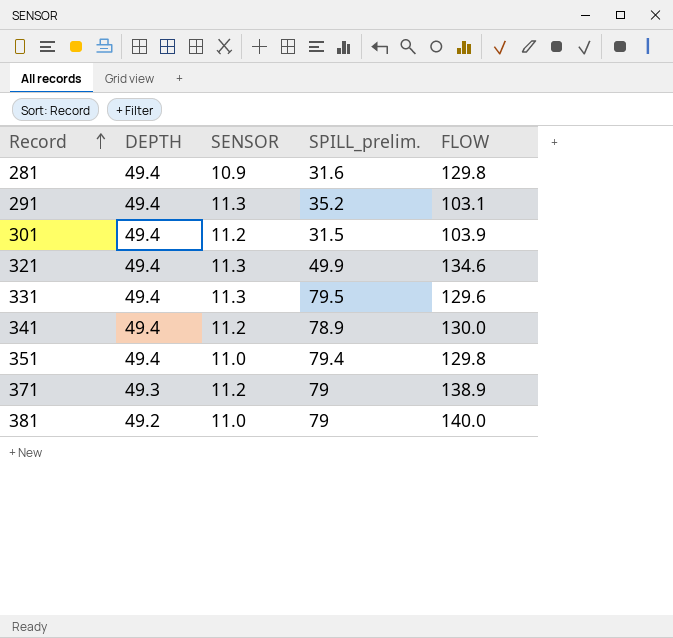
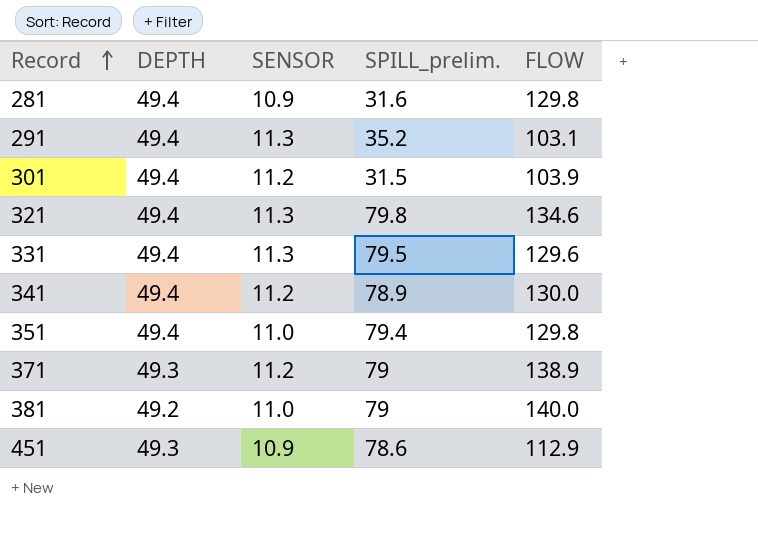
321 | SPILL_prelim.: 49.9 -> 79.8
row 451: none -> 49.3 | 10.9 | 78.6 | 112.9

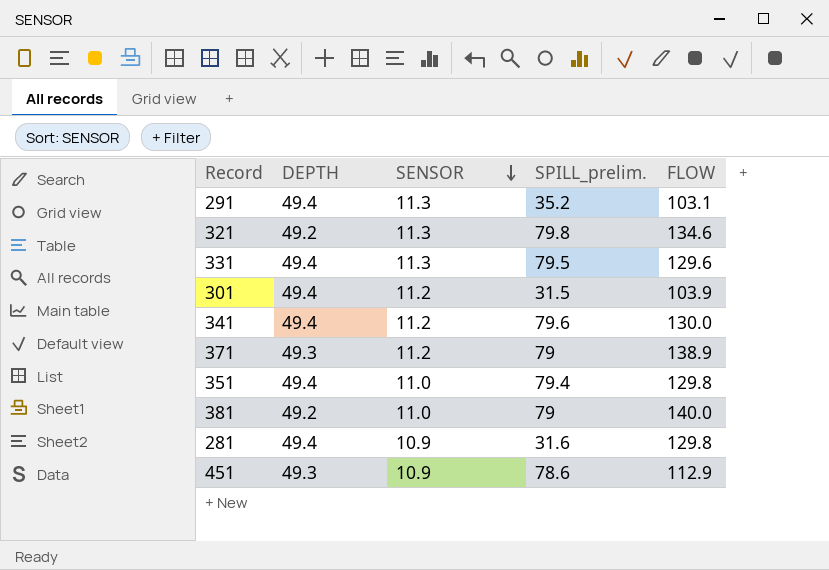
row order: Record ascending -> SENSOR descending
321 | DEPTH: 49.4 -> 49.2
341 | SPILL_prelim.: 78.9 -> 79.6

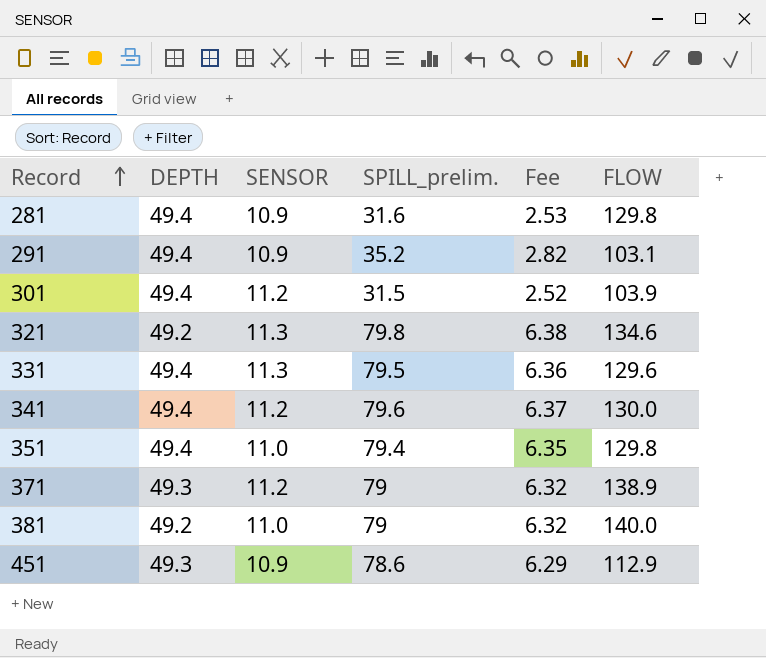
row order: SENSOR descending -> Record ascending
column Fee | formula: none -> [SPILL_prelim.] * 0.08
291 | SENSOR: 11.3 -> 10.9

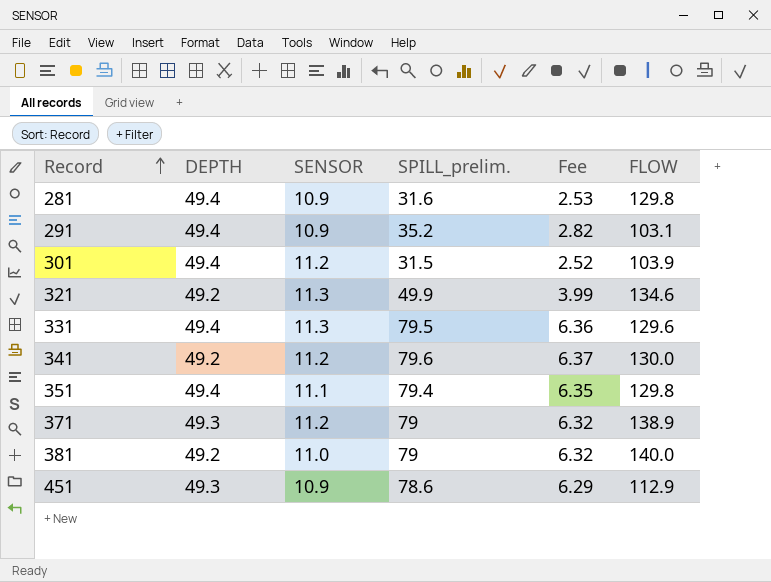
321 | SPILL_prelim.: 79.8 -> 49.9
321 | Fee: 6.38 -> 3.99
341 | DEPTH: 49.4 -> 49.2
351 | SENSOR: 11.0 -> 11.1

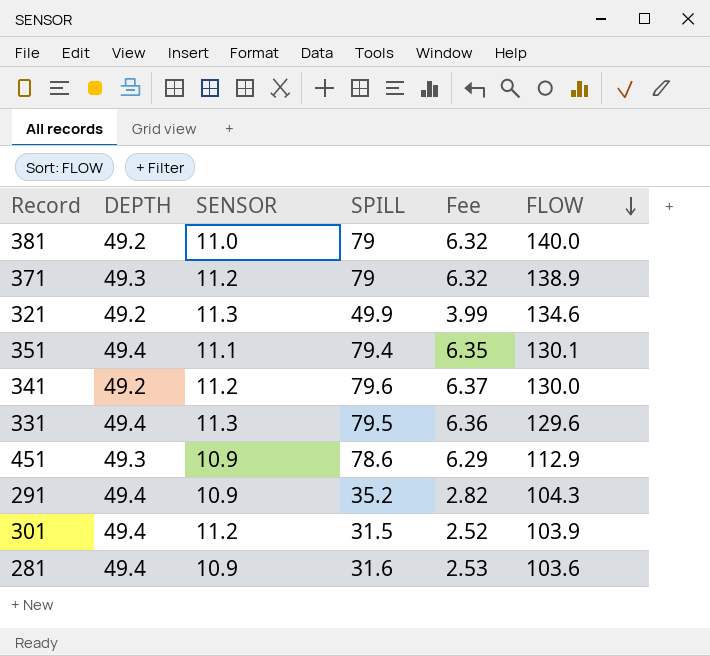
row order: Record ascending -> FLOW descending
column name: SPILL_prelim. -> SPILL
351 | FLOW: 129.8 -> 130.1
291 | FLOW: 103.1 -> 104.3
281 | FLOW: 129.8 -> 103.6

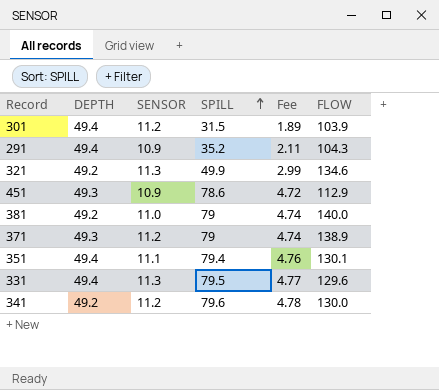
row order: FLOW descending -> SPILL ascending
column Fee | formula: [SPILL] * 0.08 -> [SPILL] * 0.06
row 281: 49.4 | 10.9 | 31.6 | 2.53 | 103.6 -> none

